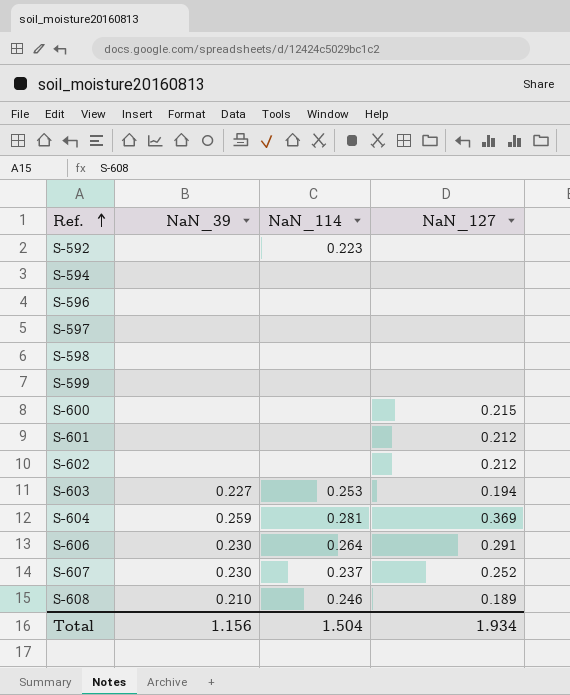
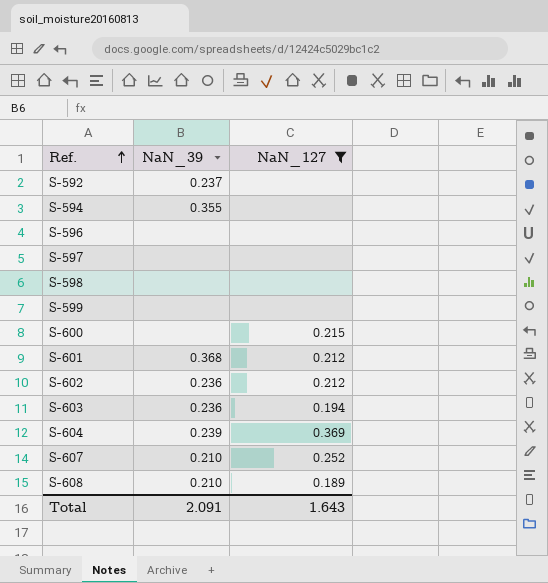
filter: none -> NaN_127 != 0.291
column NaN_114 | position: 3 -> none
S-592 | NaN_39: none -> 0.237
S-594 | NaN_39: none -> 0.355
S-601 | NaN_39: none -> 0.368
S-602 | NaN_39: none -> 0.236
S-603 | NaN_39: 0.227 -> 0.236
S-604 | NaN_39: 0.259 -> 0.239
S-607 | NaN_39: 0.230 -> 0.210
Total | NaN_39: 1.156 -> 2.091
Total | NaN_127: 1.934 -> 1.643

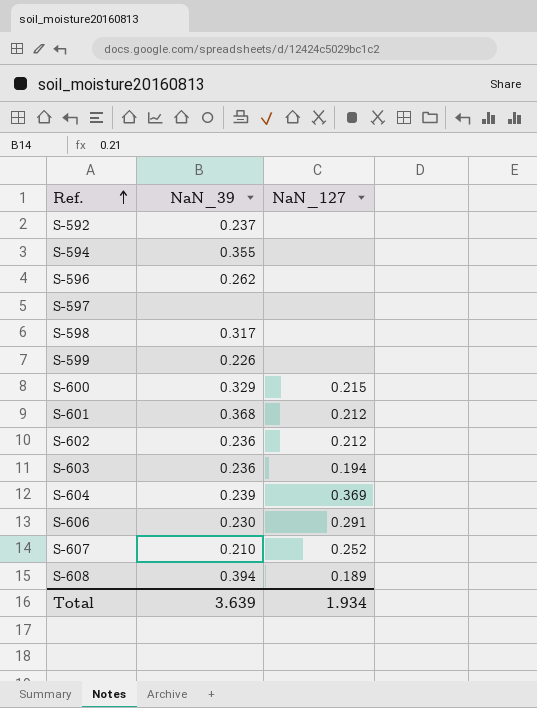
filter: NaN_127 != 0.291 -> none
S-596 | NaN_39: none -> 0.262
S-598 | NaN_39: none -> 0.317
S-599 | NaN_39: none -> 0.226
S-600 | NaN_39: none -> 0.329
S-608 | NaN_39: 0.210 -> 0.394
Total | NaN_39: 2.091 -> 3.639
Total | NaN_127: 1.643 -> 1.934

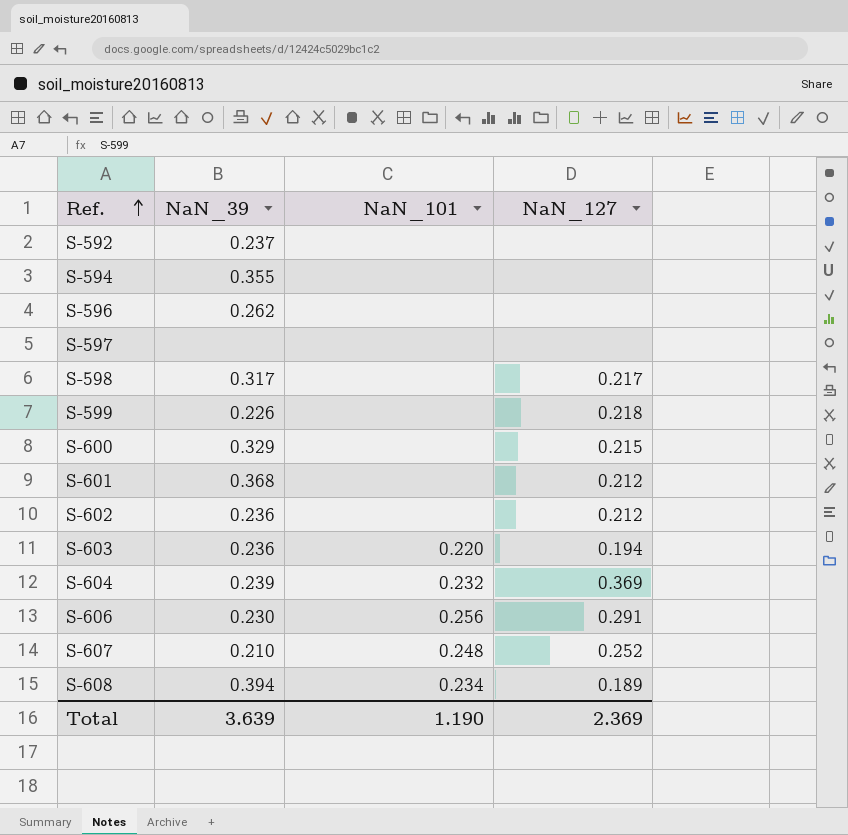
column NaN_101 | position: none -> 3
S-598 | NaN_127: none -> 0.217
S-599 | NaN_127: none -> 0.218
Total | NaN_127: 1.934 -> 2.369

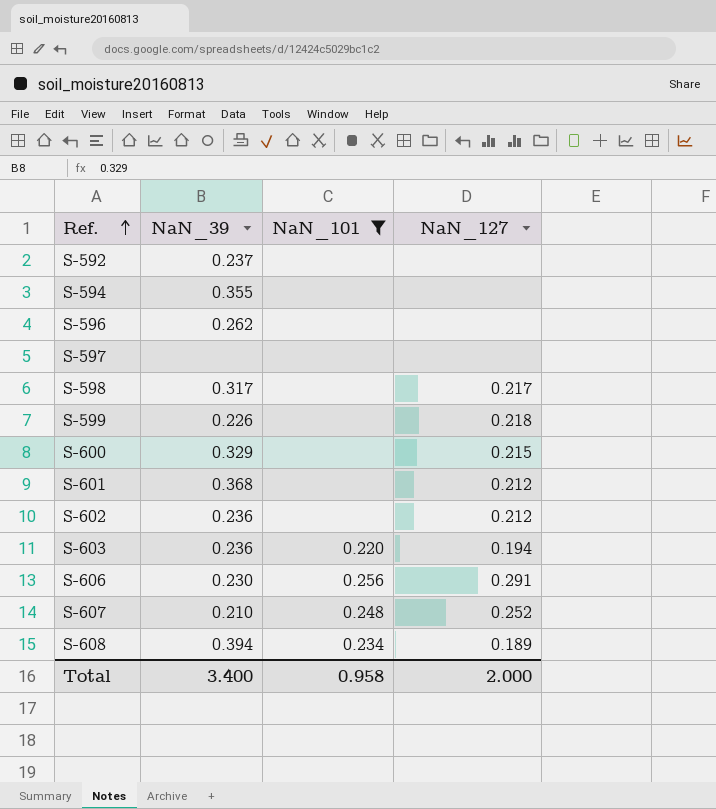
filter: none -> NaN_101 != 0.232
Total | NaN_39: 3.639 -> 3.400
Total | NaN_101: 1.190 -> 0.958
Total | NaN_127: 2.369 -> 2.000

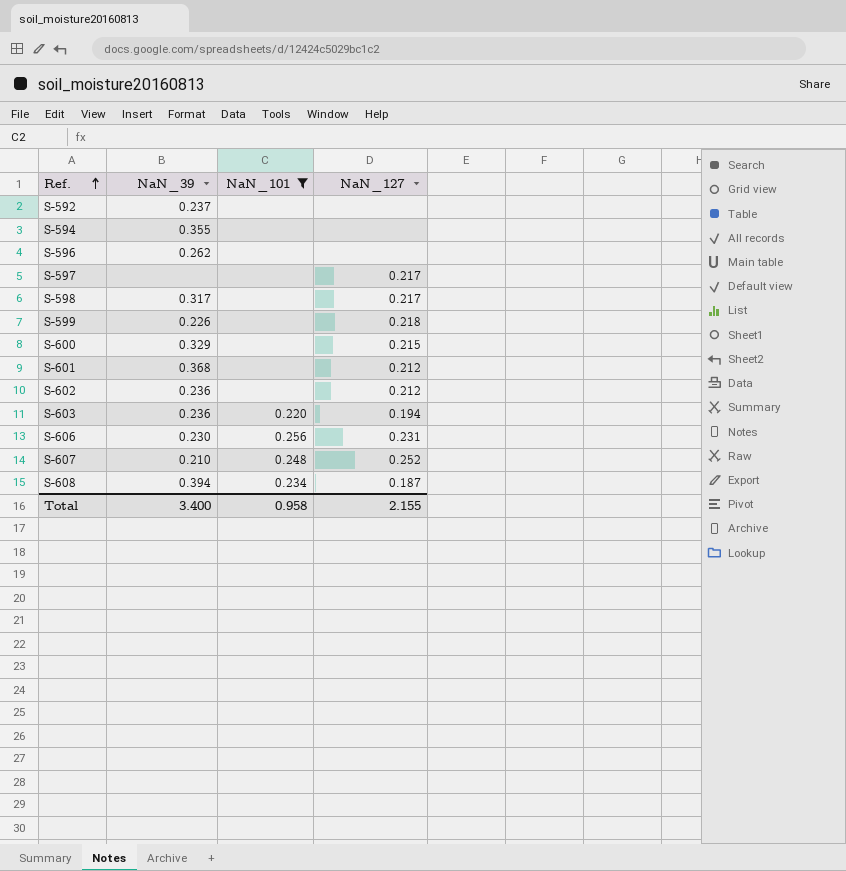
S-597 | NaN_127: none -> 0.217
S-606 | NaN_127: 0.291 -> 0.231
S-608 | NaN_127: 0.189 -> 0.187
Total | NaN_127: 2.000 -> 2.155

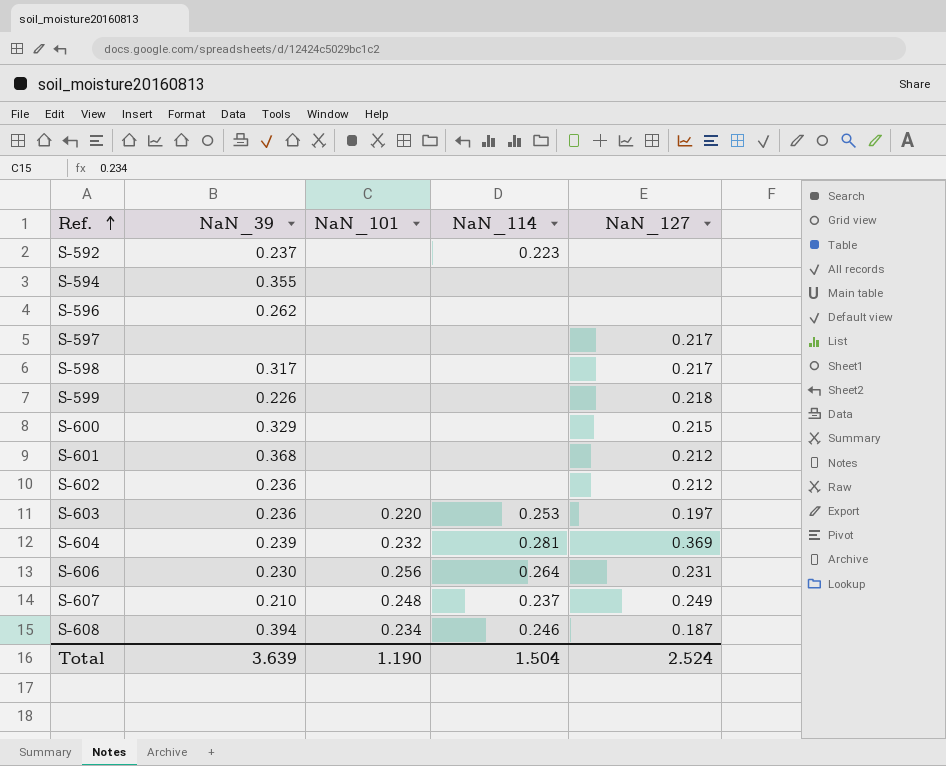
filter: NaN_101 != 0.232 -> none
column NaN_114 | position: none -> 4
S-603 | NaN_127: 0.194 -> 0.197
S-607 | NaN_127: 0.252 -> 0.249
Total | NaN_39: 3.400 -> 3.639
Total | NaN_101: 0.958 -> 1.190
Total | NaN_127: 2.155 -> 2.524

